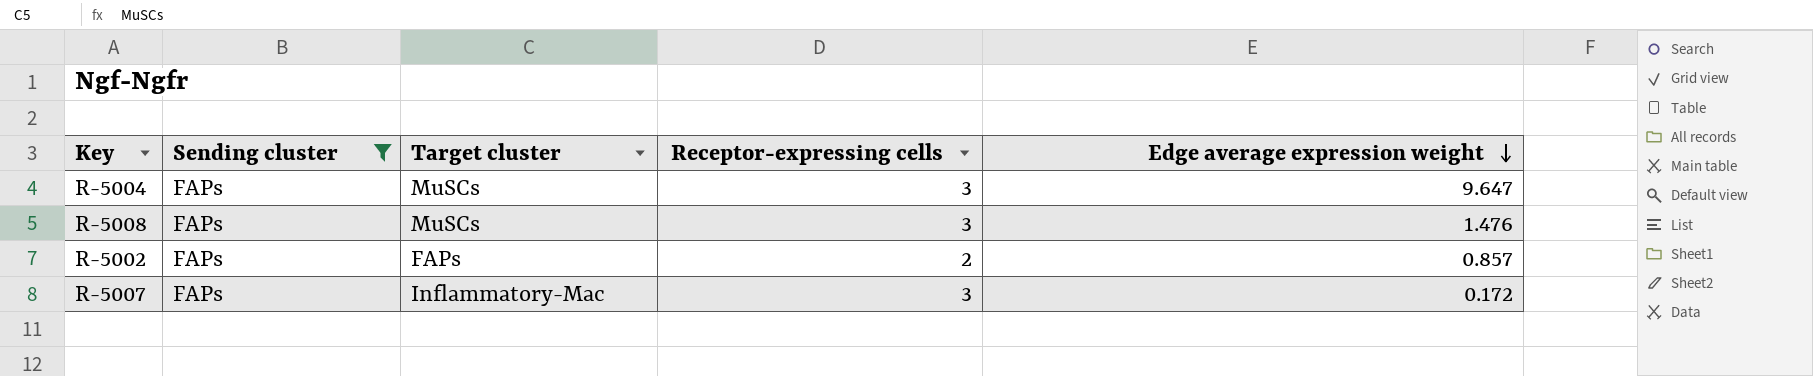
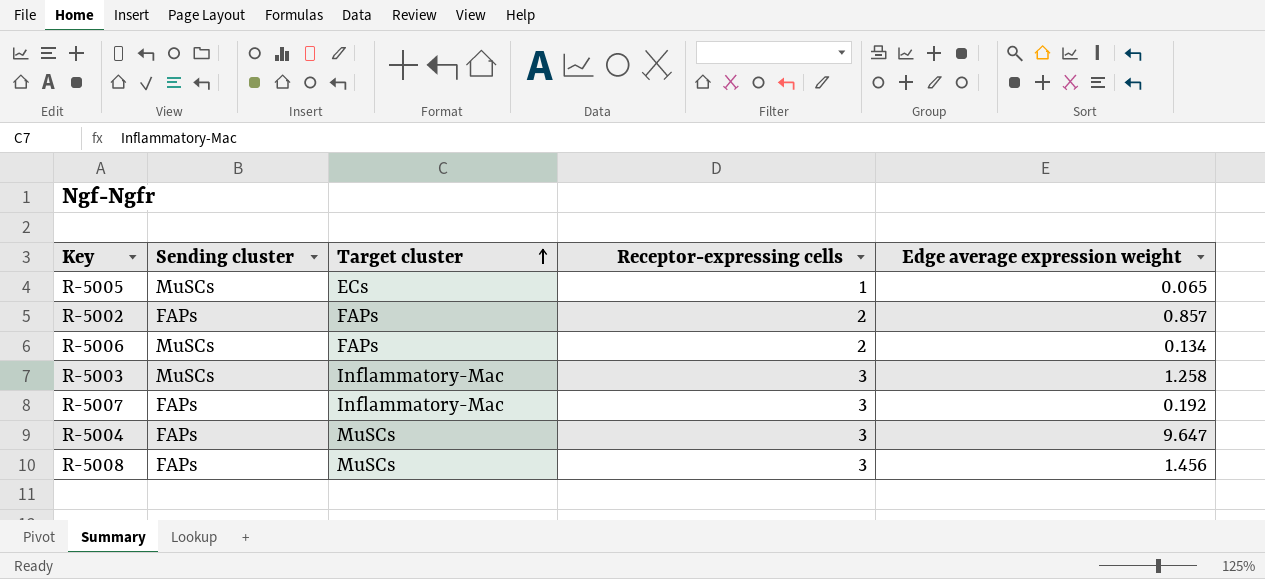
filter: Sending cluster = FAPs -> none
row order: Edge average expression weight descending -> Target cluster ascending
R-5007 | Edge average expression weight: 0.172 -> 0.192
R-5008 | Edge average expression weight: 1.476 -> 1.456

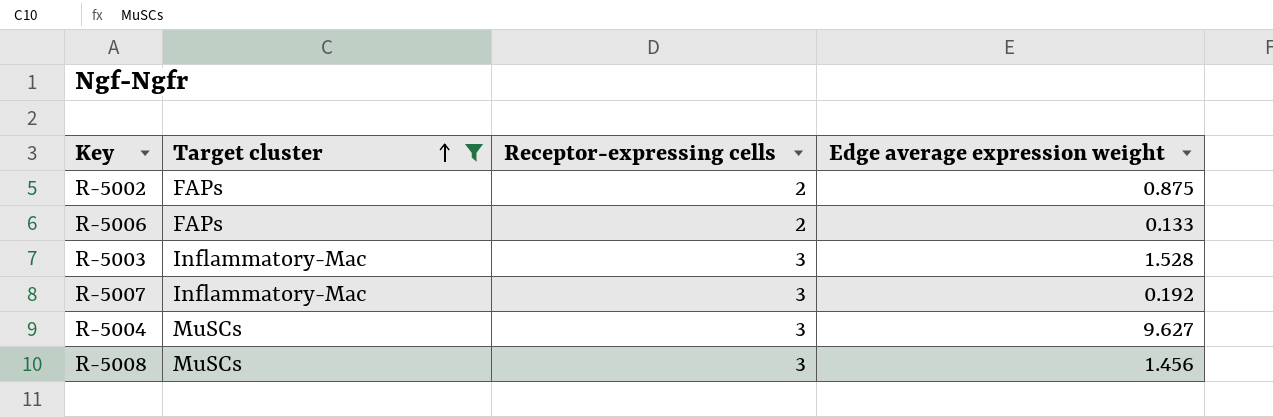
filter: none -> Target cluster != ECs
column Sending cluster | position: 2 -> none
R-5002 | Edge average expression weight: 0.857 -> 0.875
R-5006 | Edge average expression weight: 0.134 -> 0.133
R-5003 | Edge average expression weight: 1.258 -> 1.528
R-5004 | Edge average expression weight: 9.647 -> 9.627

